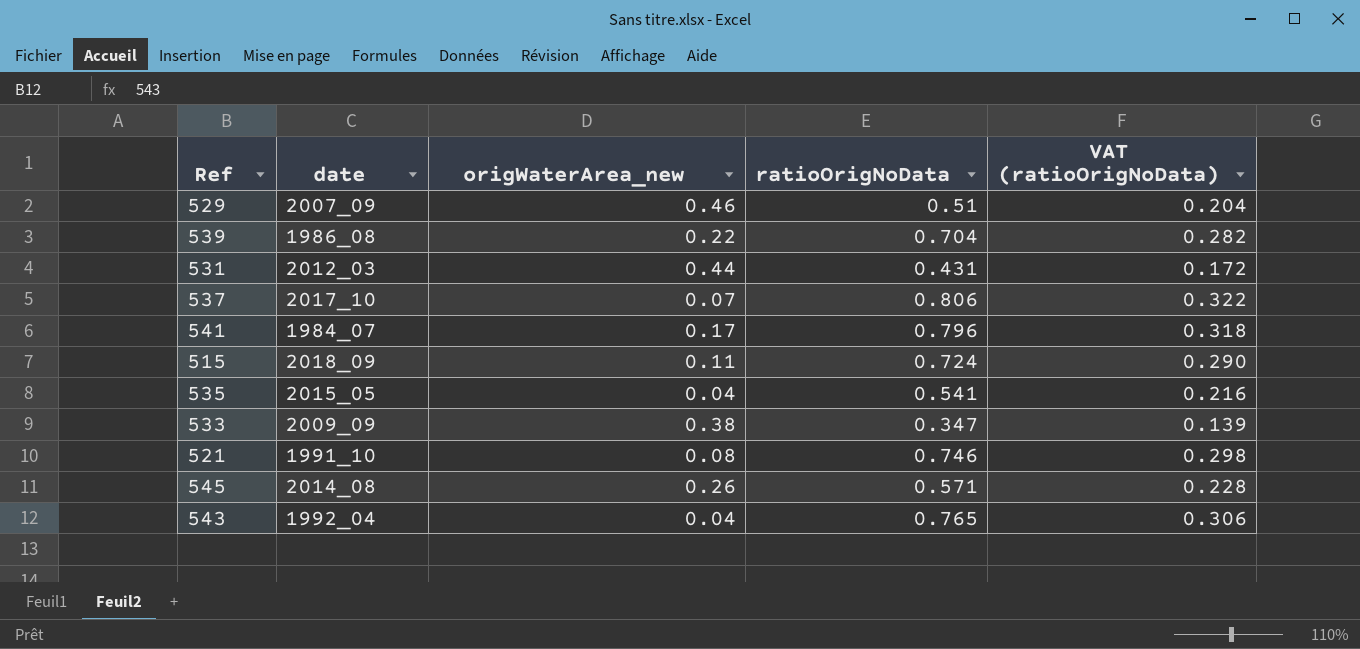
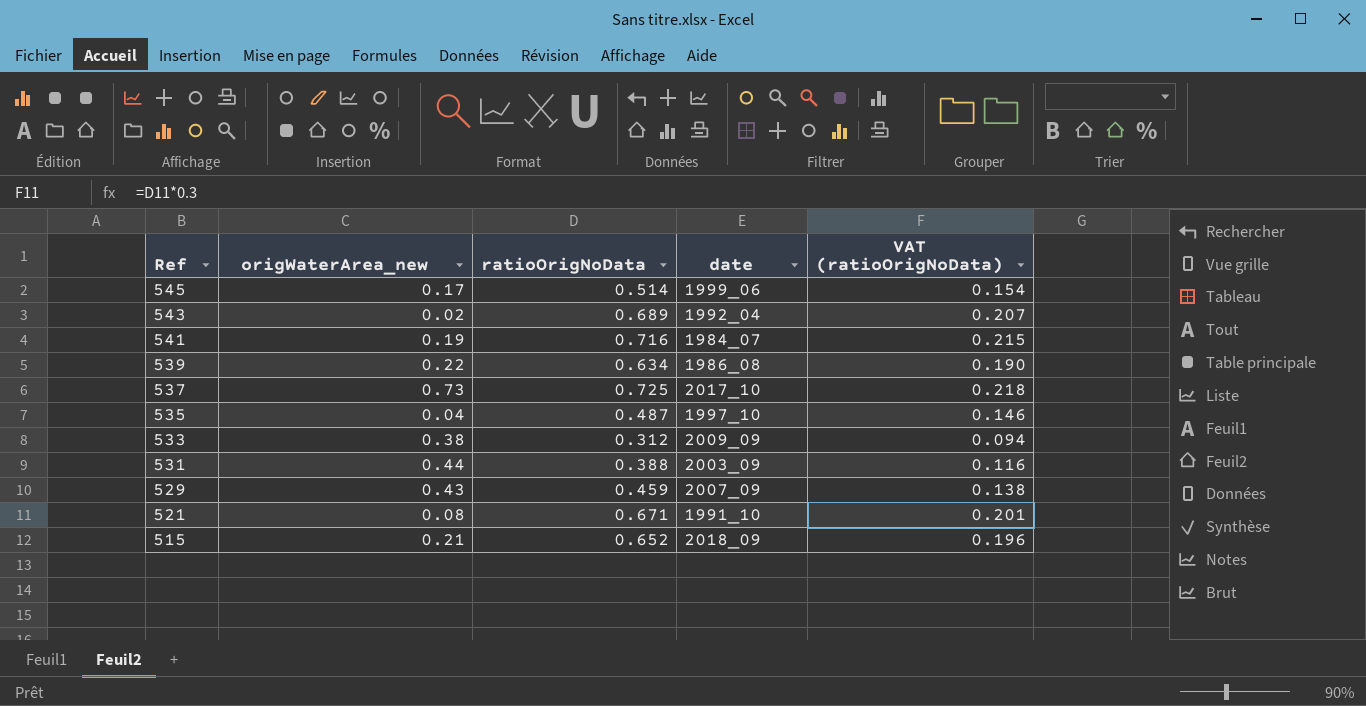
row order: none -> Ref descending
column date | position: 2 -> 4
column VAT (ratioOrigNoData) | formula: [ratioOrigNoData] * 0.4 -> [ratioOrigNoData] * 0.3
545 | origWaterArea_new: 0.26 -> 0.17
545 | ratioOrigNoData: 0.571 -> 0.514
545 | date: 2014_08 -> 1999_06
543 | origWaterArea_new: 0.04 -> 0.02
543 | ratioOrigNoData: 0.765 -> 0.689
541 | origWaterArea_new: 0.17 -> 0.19
541 | ratioOrigNoData: 0.796 -> 0.716
539 | ratioOrigNoData: 0.704 -> 0.634
537 | origWaterArea_new: 0.07 -> 0.73
537 | ratioOrigNoData: 0.806 -> 0.725
535 | ratioOrigNoData: 0.541 -> 0.487
535 | date: 2015_05 -> 1997_10
533 | ratioOrigNoData: 0.347 -> 0.312
531 | ratioOrigNoData: 0.431 -> 0.388
531 | date: 2012_03 -> 2003_09
529 | origWaterArea_new: 0.46 -> 0.43
529 | ratioOrigNoData: 0.51 -> 0.459
521 | ratioOrigNoData: 0.746 -> 0.671
515 | origWaterArea_new: 0.11 -> 0.21
515 | ratioOrigNoData: 0.724 -> 0.652

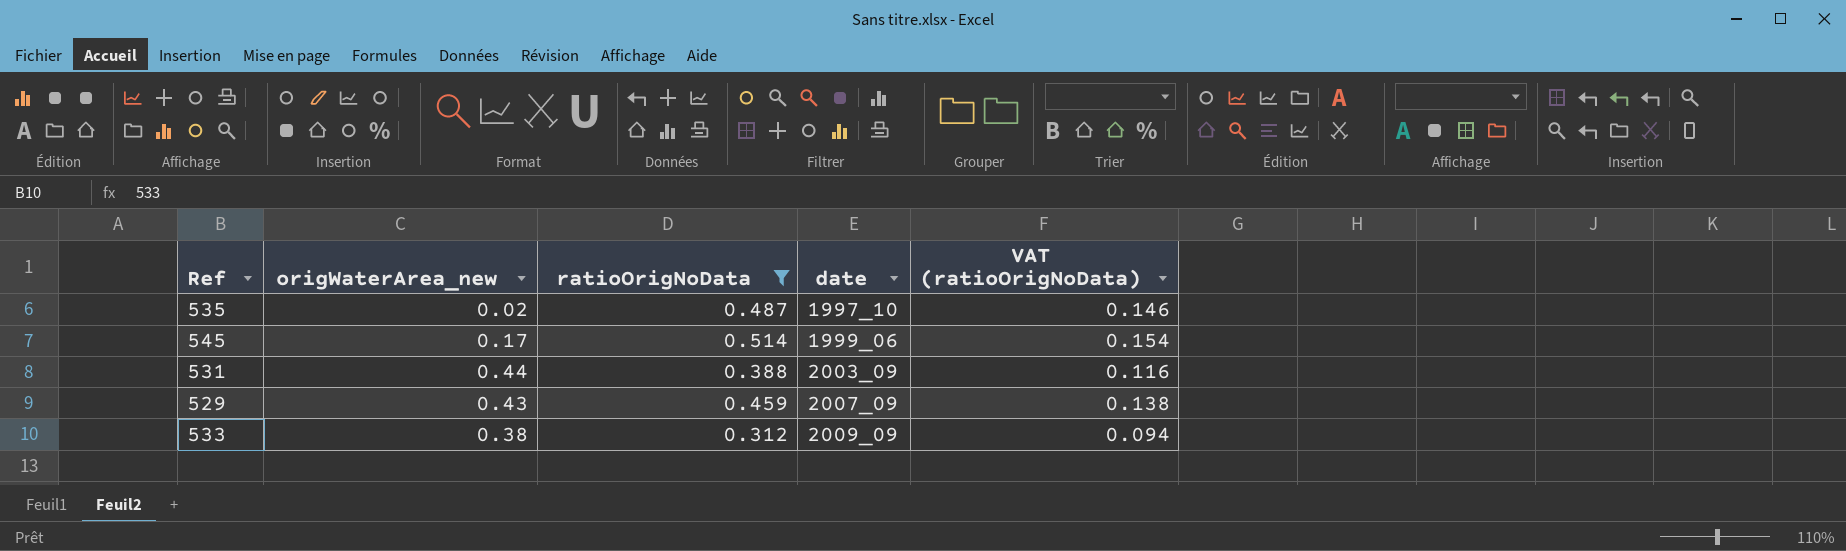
filter: none -> ratioOrigNoData <= 0.514
row order: Ref descending -> date ascending
535 | origWaterArea_new: 0.04 -> 0.02

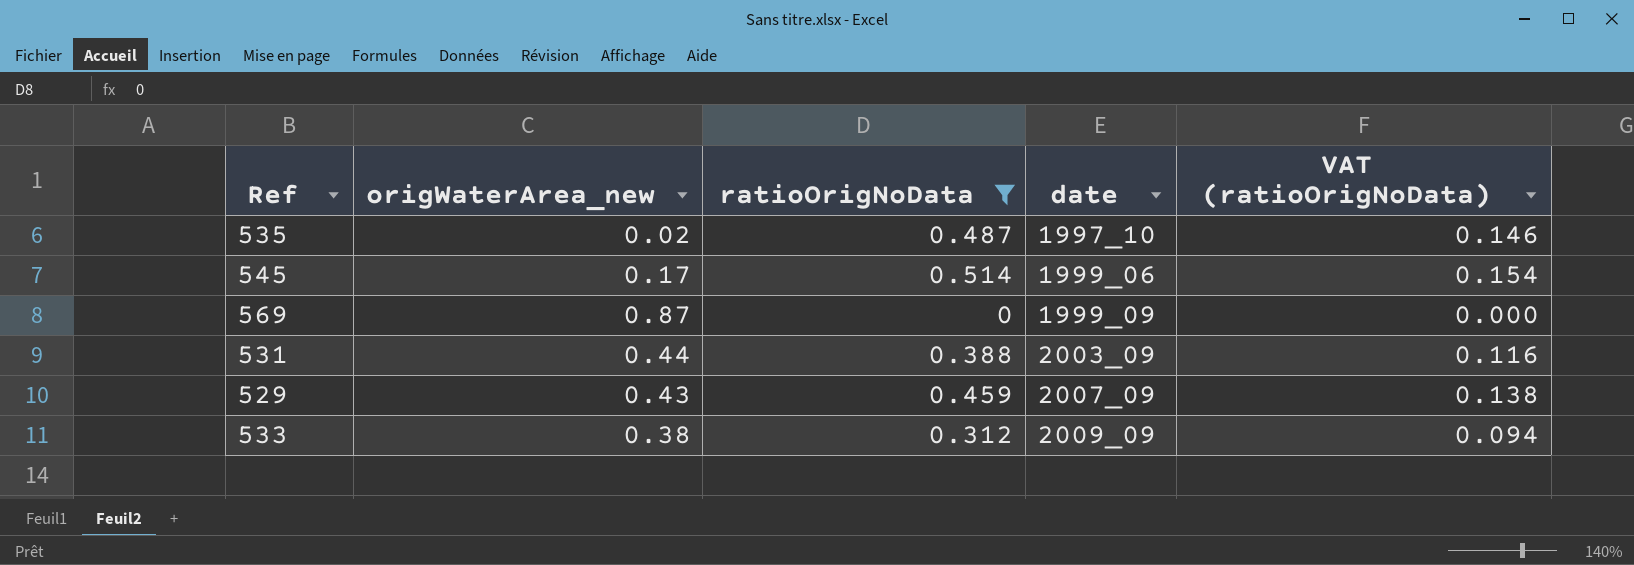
row 569: none -> 0.87 | 0 | 1999_09 | 0.000

